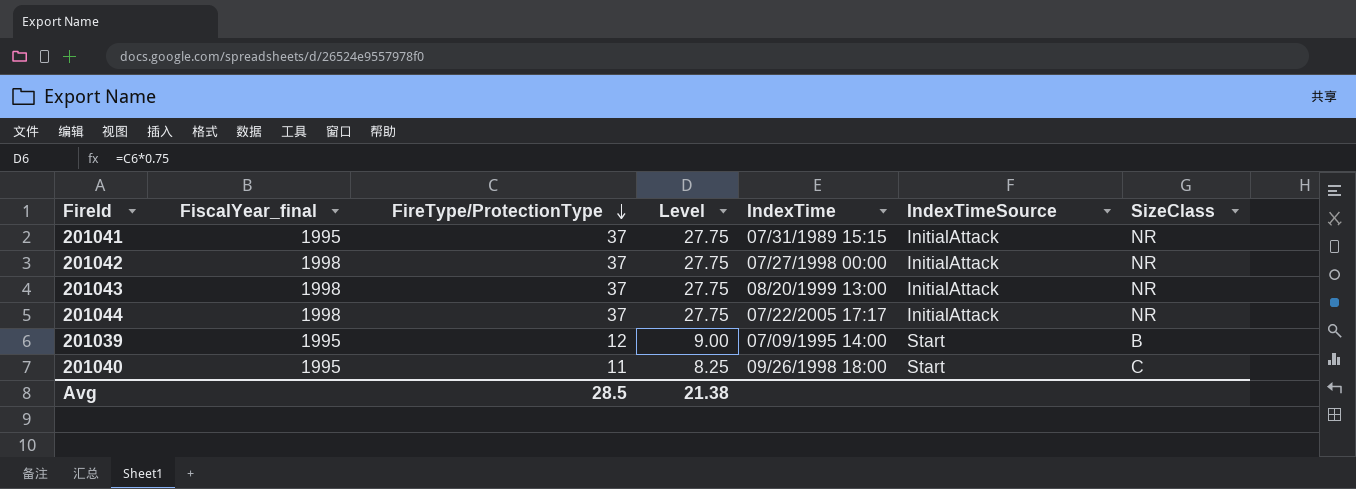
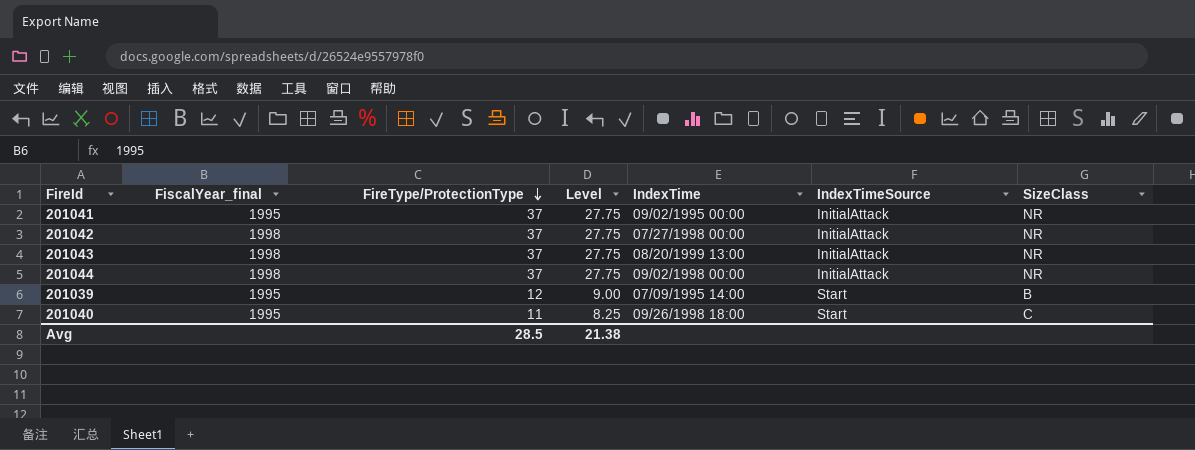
201041 | IndexTime: 07/31/1989 15:15 -> 09/02/1995 00:00
201044 | IndexTime: 07/22/2005 17:17 -> 09/02/1998 00:00

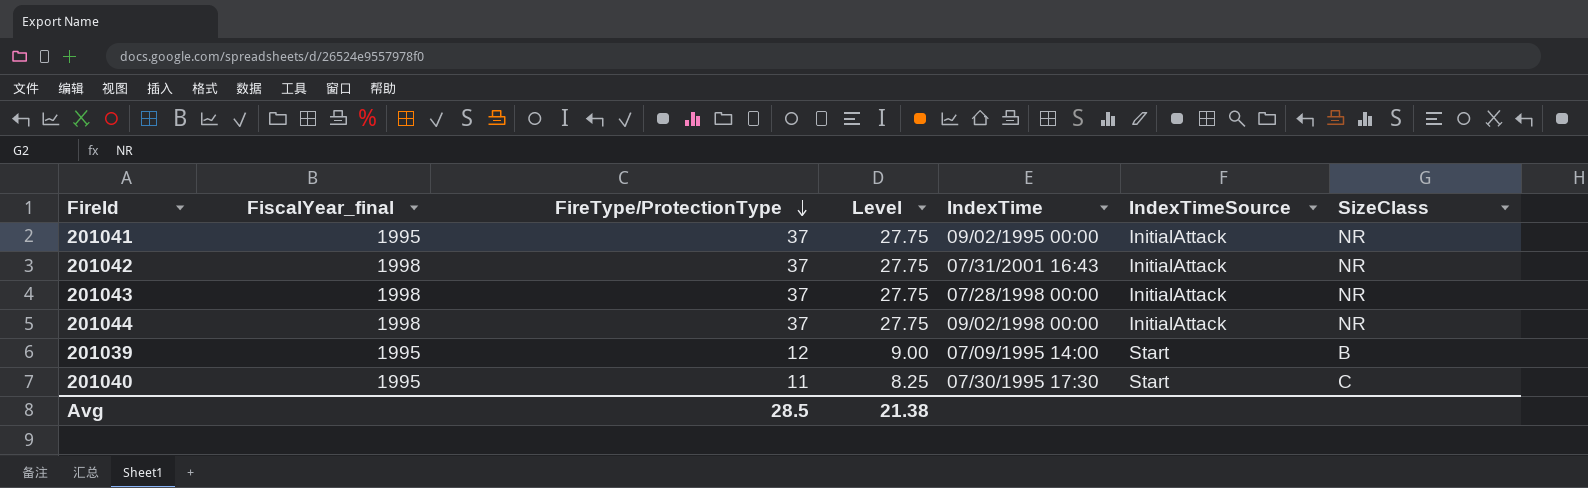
201042 | IndexTime: 07/27/1998 00:00 -> 07/31/2001 16:43
201043 | IndexTime: 08/20/1999 13:00 -> 07/28/1998 00:00
201040 | IndexTime: 09/26/1998 18:00 -> 07/30/1995 17:30

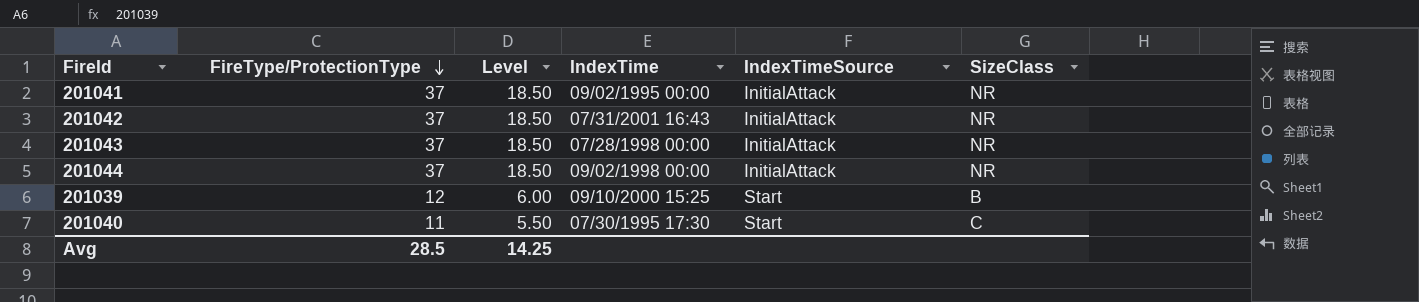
column FiscalYear_final | position: 2 -> none
column Level | formula: [FireType/ProtectionType] * 0.75 -> [FireType/ProtectionType] * 0.5
201039 | IndexTime: 07/09/1995 14:00 -> 09/10/2000 15:25
Avg | Level: 21.38 -> 14.25

